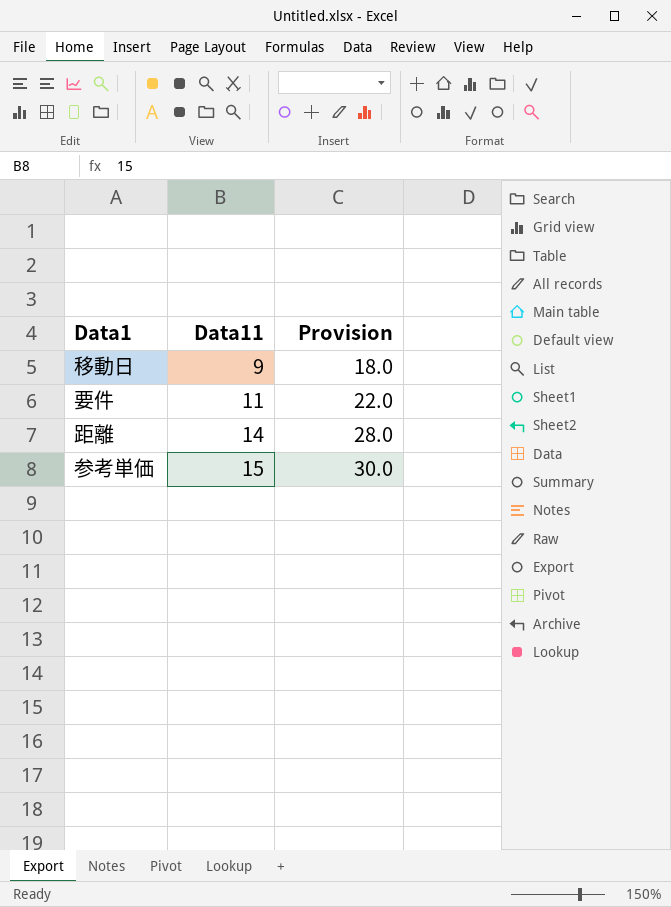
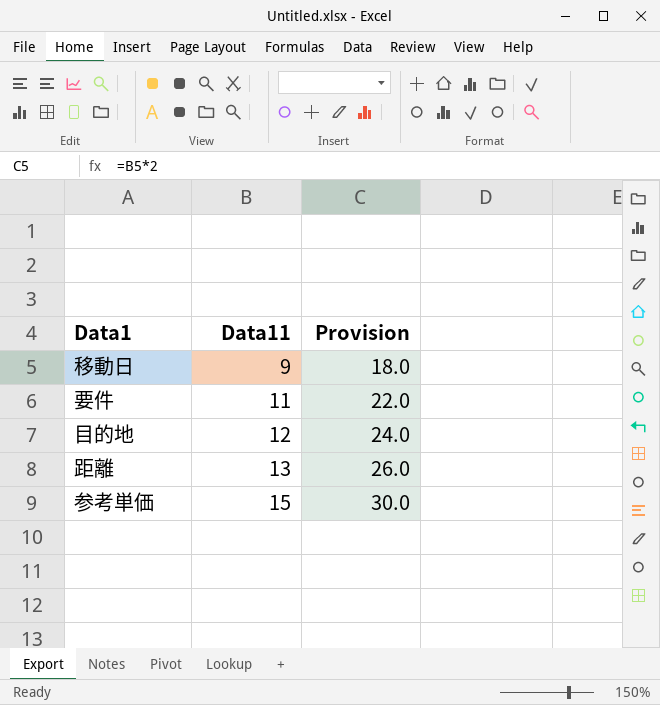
row 目的地: none -> 12 | 24.0
距離 | Data11: 14 -> 13
距離 | Provision: 28.0 -> 26.0

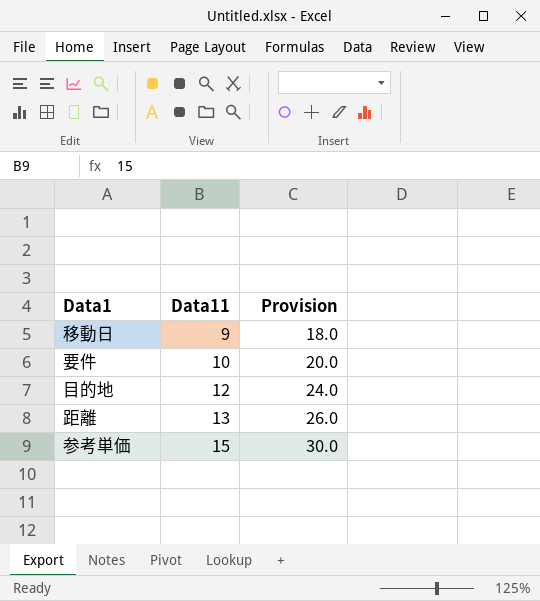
要件 | Data11: 11 -> 10
要件 | Provision: 22.0 -> 20.0

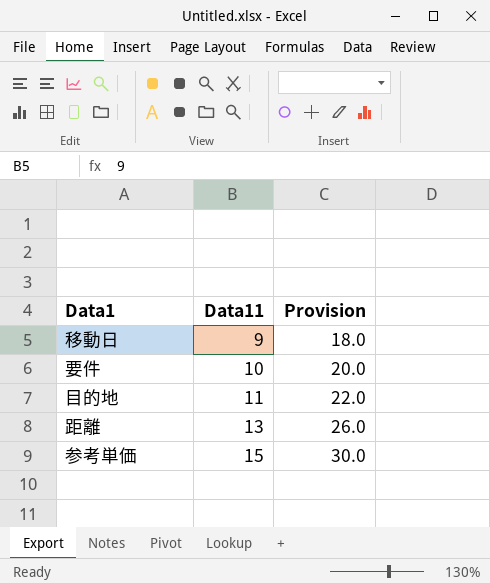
目的地 | Data11: 12 -> 11
目的地 | Provision: 24.0 -> 22.0

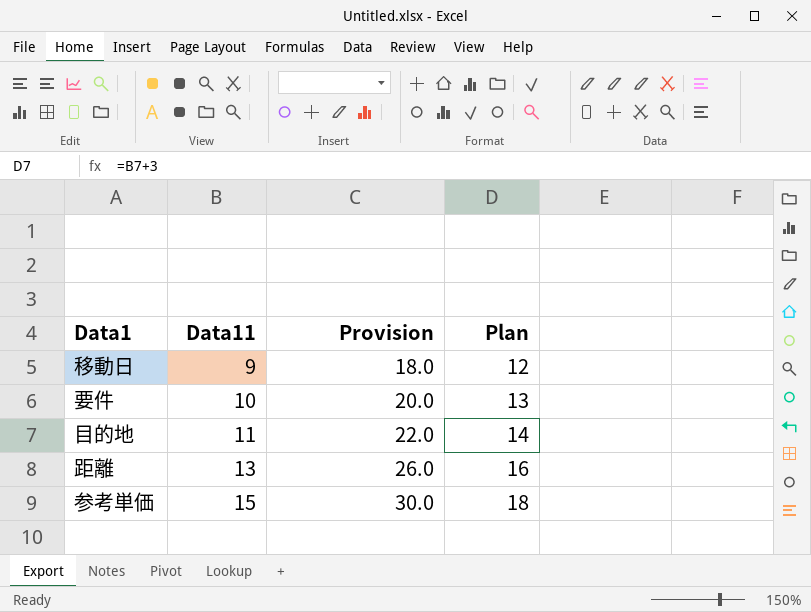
column Plan | formula: none -> [Data11] + 3

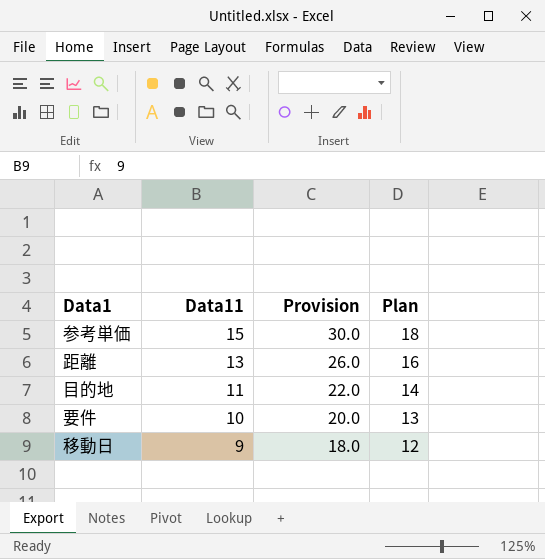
row order: Data11 ascending -> Data11 descending

